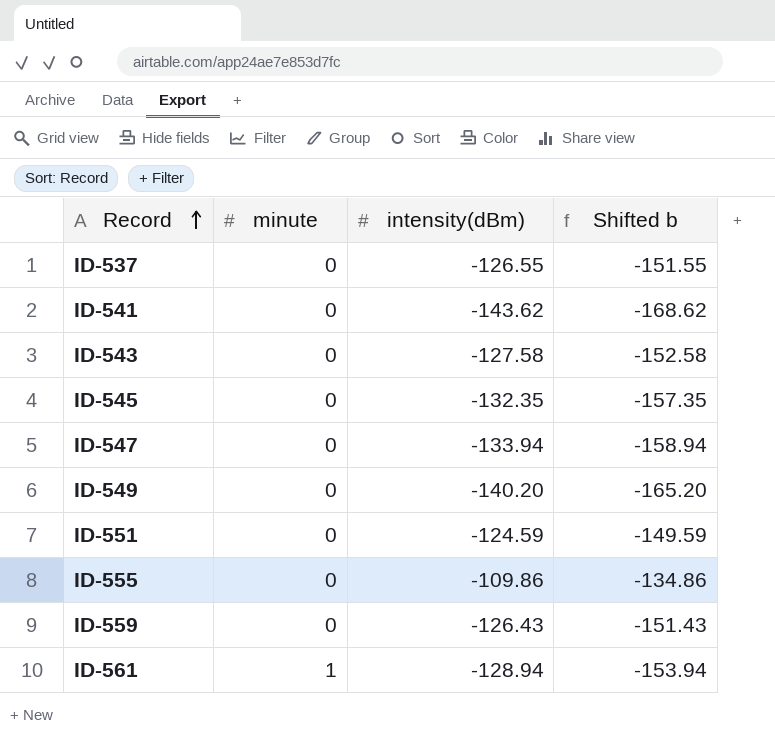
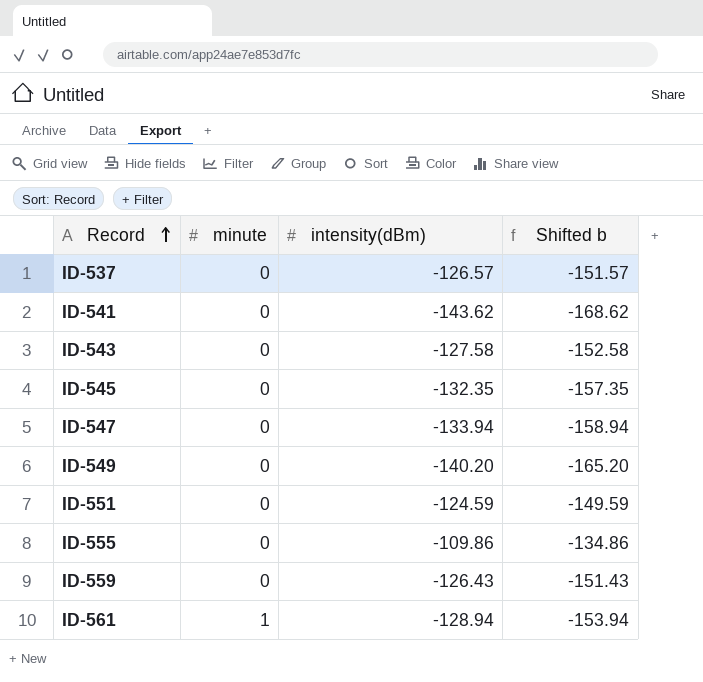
ID-537 | intensity(dBm): -126.55 -> -126.57
ID-537 | Shifted b: -151.55 -> -151.57

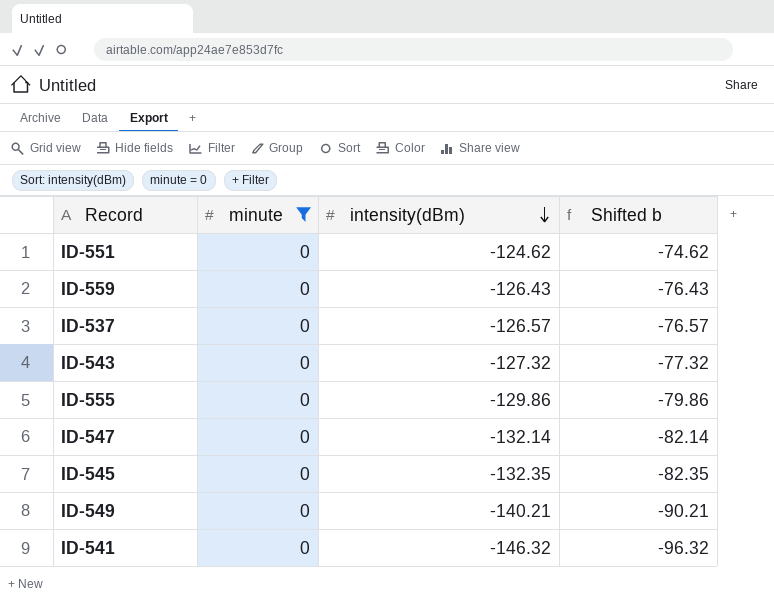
filter: none -> minute = 0
row order: Record ascending -> intensity(dBm) descending
column Shifted b | formula: [intensity(dBm)] - 25 -> [intensity(dBm)] + 50
ID-551 | intensity(dBm): -124.59 -> -124.62
ID-543 | intensity(dBm): -127.58 -> -127.32
ID-555 | intensity(dBm): -109.86 -> -129.86
ID-547 | intensity(dBm): -133.94 -> -132.14
ID-549 | intensity(dBm): -140.20 -> -140.21
ID-541 | intensity(dBm): -143.62 -> -146.32

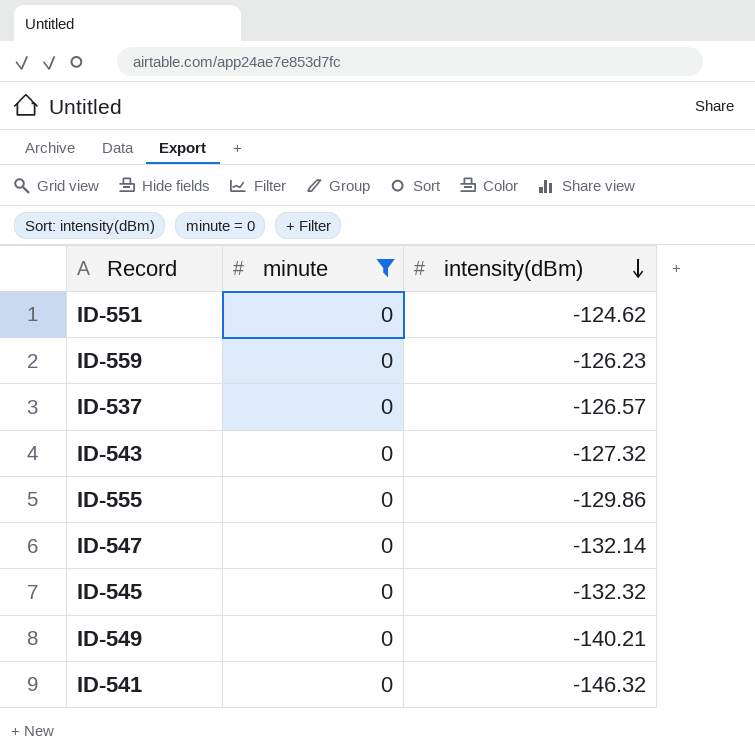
column Shifted b | formula: [intensity(dBm)] + 50 -> none
ID-559 | intensity(dBm): -126.43 -> -126.23
ID-545 | intensity(dBm): -132.35 -> -132.32

